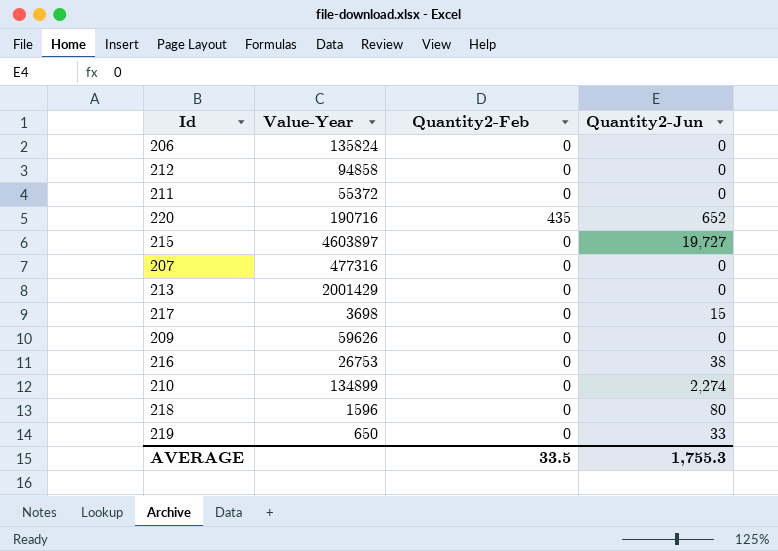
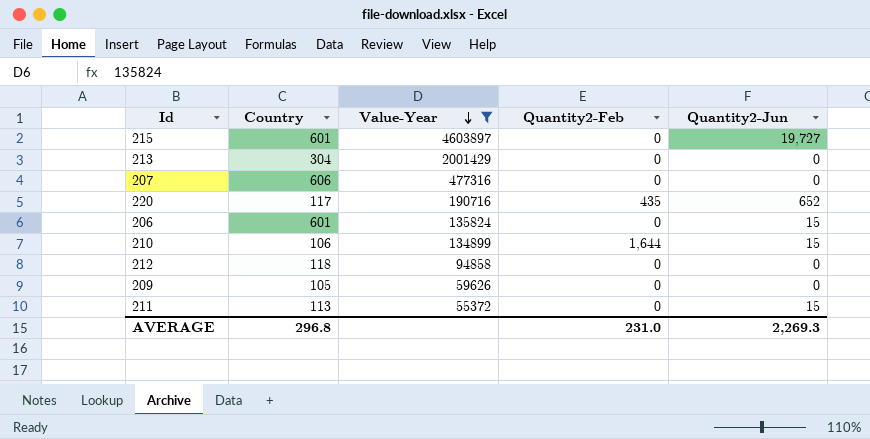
filter: none -> Value-Year >= 55372
row order: none -> Value-Year descending
column Country | position: none -> 2
206 | Quantity2-Jun: 0 -> 15
210 | Quantity2-Feb: 0 -> 1,644
210 | Quantity2-Jun: 2,274 -> 15
211 | Quantity2-Jun: 0 -> 15
AVERAGE | Quantity2-Feb: 33.5 -> 231.0
AVERAGE | Quantity2-Jun: 1,755.3 -> 2,269.3

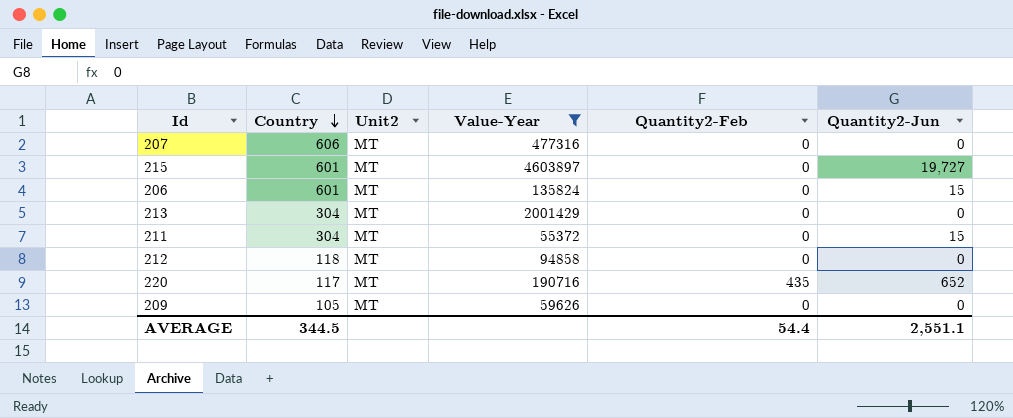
row order: Value-Year descending -> Country descending
column Unit2 | position: none -> 3
row 210: 106 | 134899 | 1,644 | 15 -> none
211 | Country: 113 -> 304
AVERAGE | Country: 296.8 -> 344.5
AVERAGE | Quantity2-Feb: 231.0 -> 54.4
AVERAGE | Quantity2-Jun: 2,269.3 -> 2,551.1

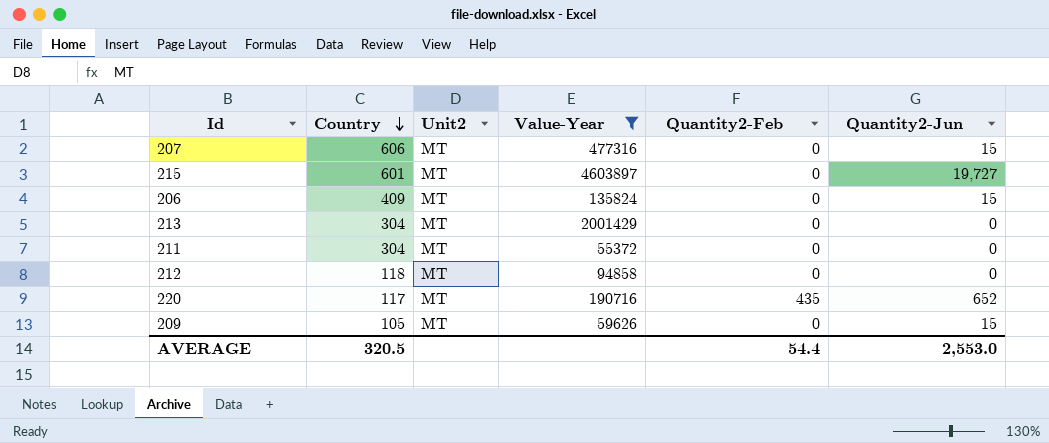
207 | Quantity2-Jun: 0 -> 15
206 | Country: 601 -> 409
211 | Quantity2-Jun: 15 -> 0
209 | Quantity2-Jun: 0 -> 15
AVERAGE | Country: 344.5 -> 320.5
AVERAGE | Quantity2-Jun: 2,551.1 -> 2,553.0

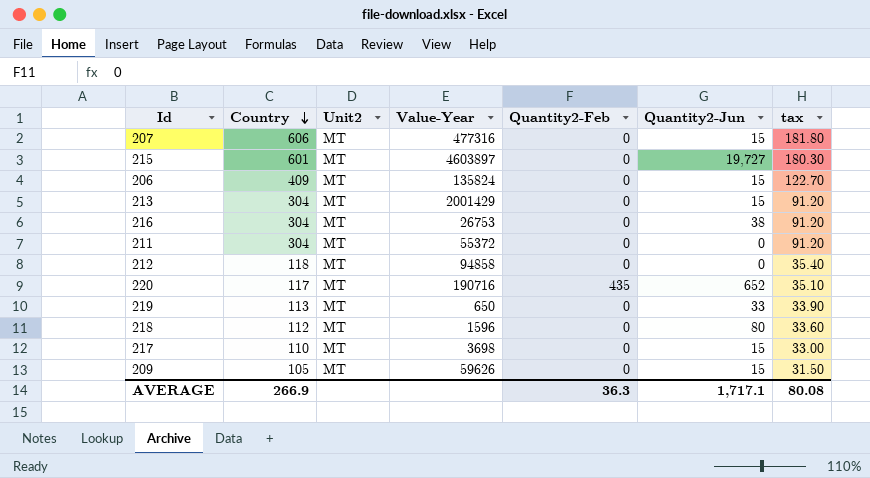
filter: Value-Year >= 55372 -> none
column tax | formula: none -> [Country] * 0.3
213 | Quantity2-Jun: 0 -> 15
AVERAGE | Country: 320.5 -> 266.9
AVERAGE | Quantity2-Feb: 54.4 -> 36.3
AVERAGE | Quantity2-Jun: 2,553.0 -> 1,717.1

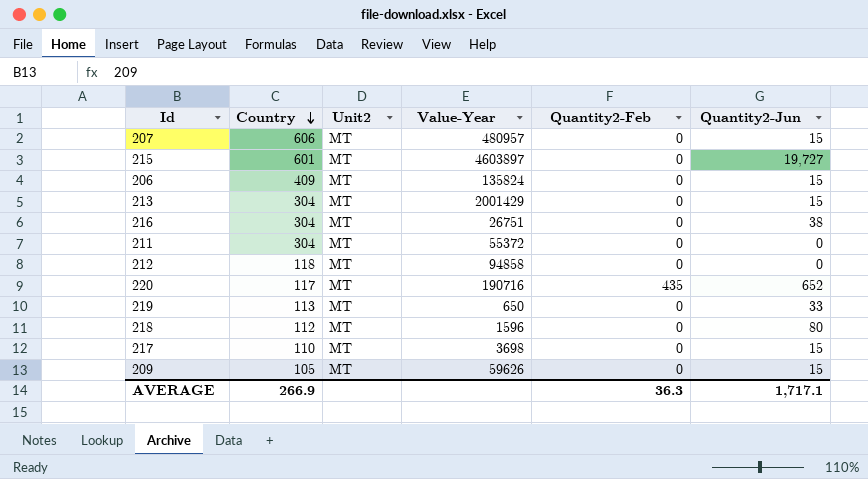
column tax | formula: [Country] * 0.3 -> none
207 | Value-Year: 477316 -> 480957
216 | Value-Year: 26753 -> 26751

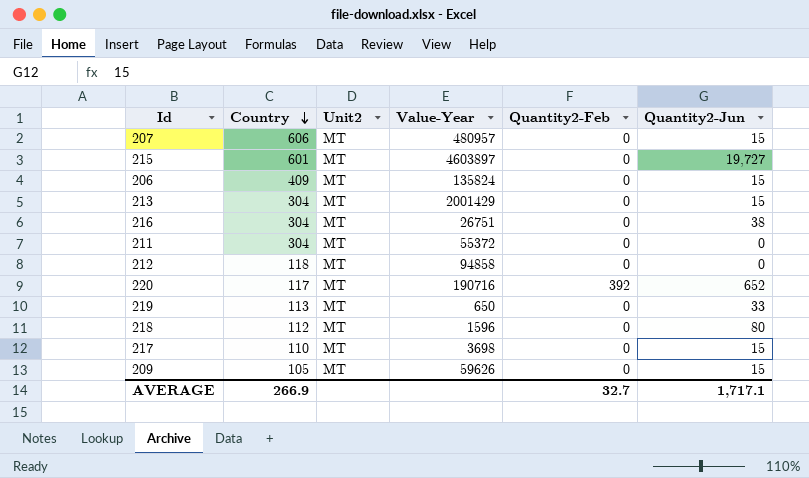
220 | Quantity2-Feb: 435 -> 392
AVERAGE | Quantity2-Feb: 36.3 -> 32.7

